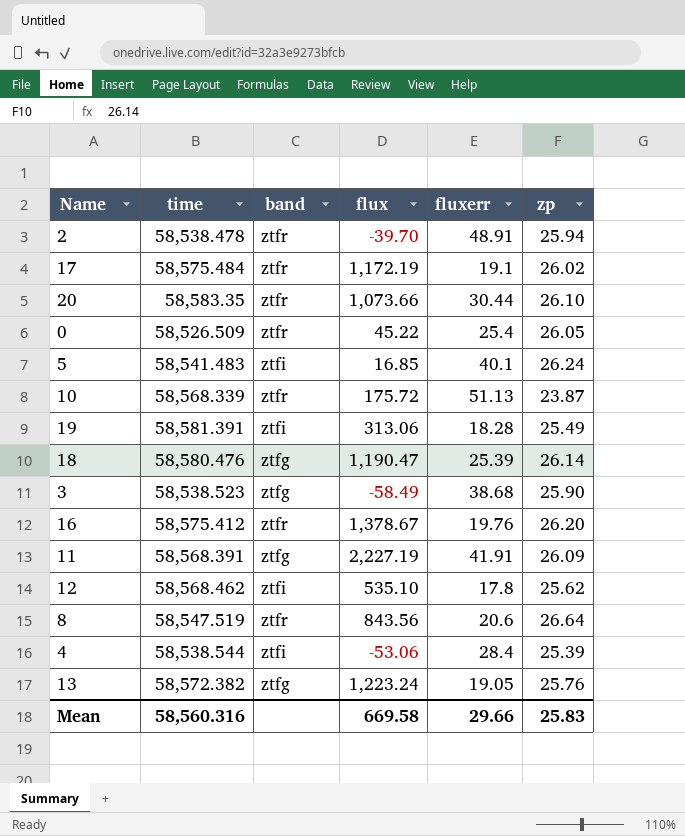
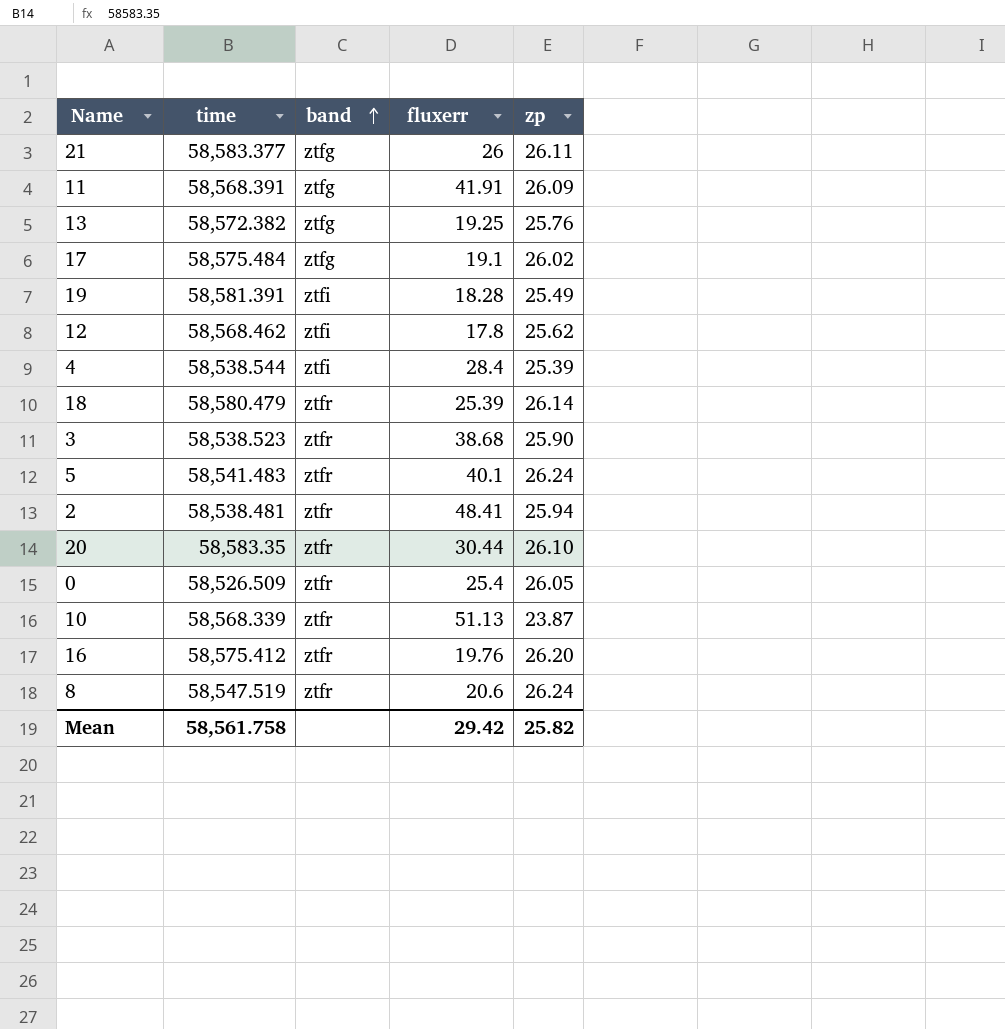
row order: none -> band ascending
column flux | position: 4 -> none
row 21: none -> 58,583.377 | ztfg | 26 | 26.11
13 | fluxerr: 19.05 -> 19.25
17 | band: ztfr -> ztfg
18 | time: 58,580.476 -> 58,580.479
18 | band: ztfg -> ztfr
3 | band: ztfg -> ztfr
5 | band: ztfi -> ztfr
2 | time: 58,538.478 -> 58,538.481
2 | fluxerr: 48.91 -> 48.41
8 | zp: 26.64 -> 26.24
Mean | time: 58,560.316 -> 58,561.758
Mean | fluxerr: 29.66 -> 29.42
Mean | zp: 25.83 -> 25.82

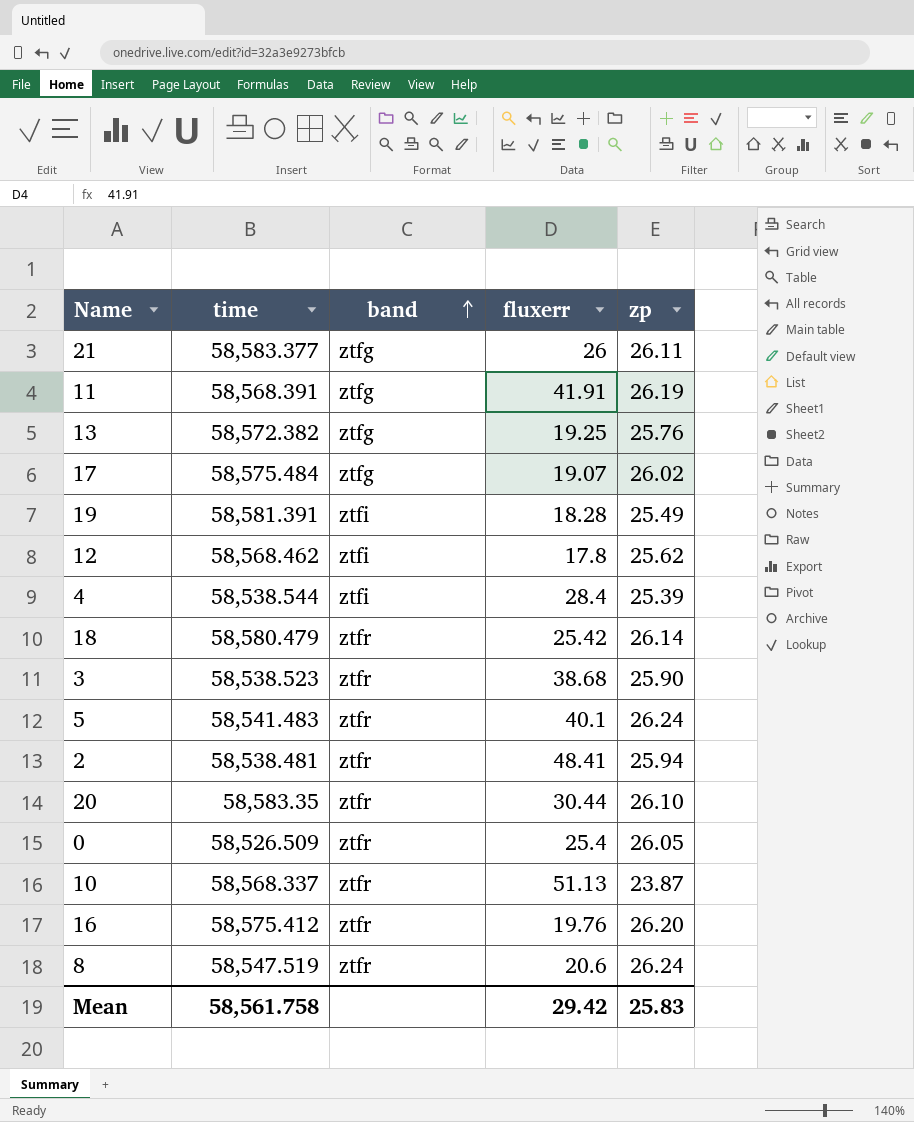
11 | zp: 26.09 -> 26.19
17 | fluxerr: 19.1 -> 19.07
18 | fluxerr: 25.39 -> 25.42
10 | time: 58,568.339 -> 58,568.337
Mean | zp: 25.82 -> 25.83

